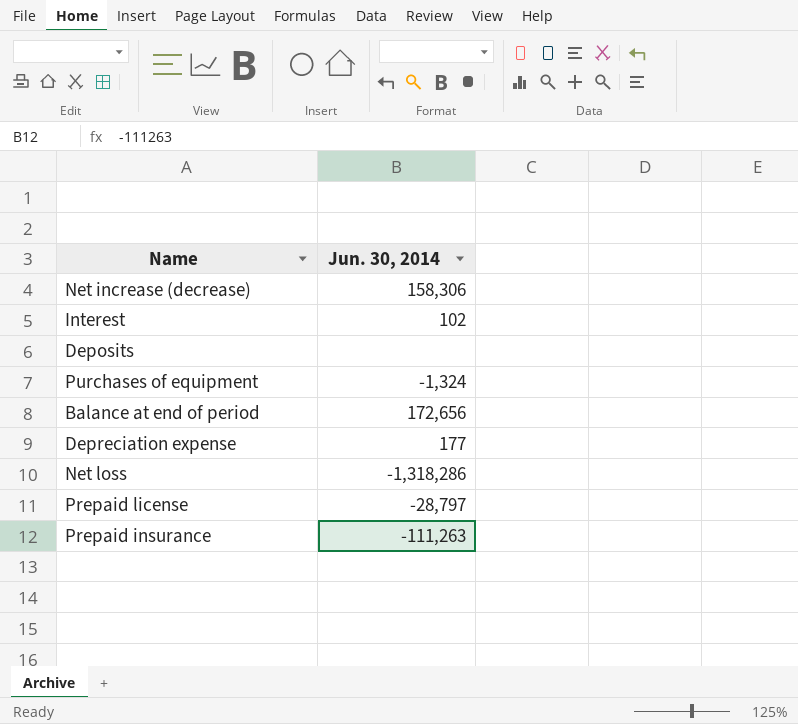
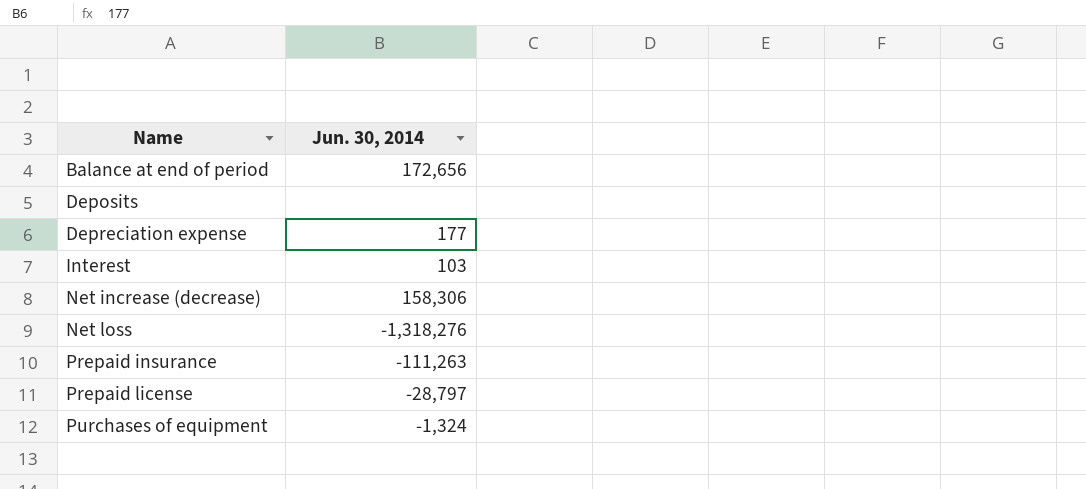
row order: none -> Name ascending
Interest | Jun. 30, 2014: 102 -> 103
Net loss | Jun. 30, 2014: -1,318,286 -> -1,318,276

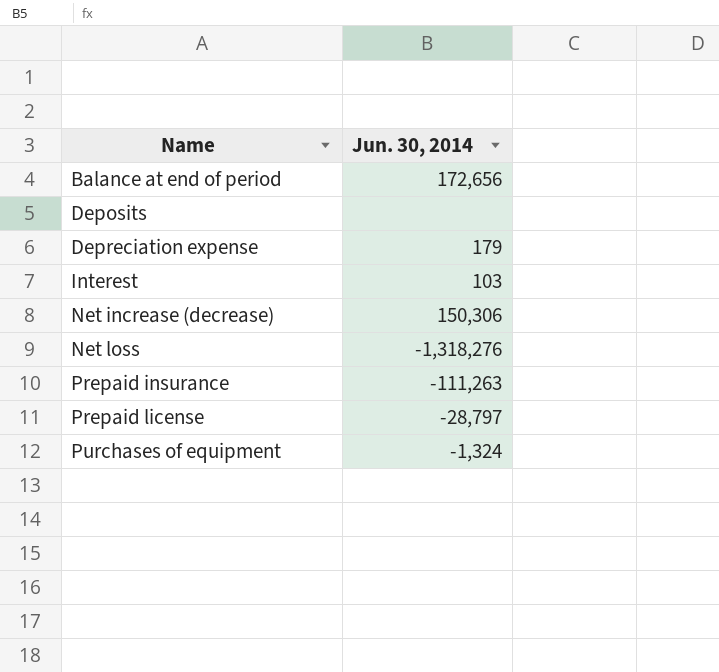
Depreciation expense | Jun. 30, 2014: 177 -> 179
Net increase (decrease) | Jun. 30, 2014: 158,306 -> 150,306

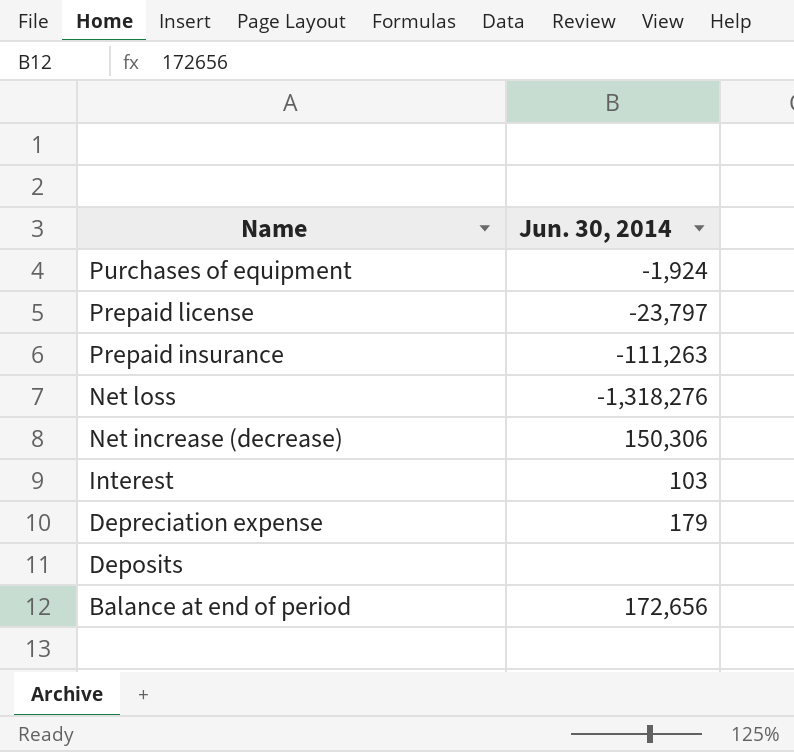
row order: Name ascending -> Name descending
Purchases of equipment | Jun. 30, 2014: -1,324 -> -1,924
Prepaid license | Jun. 30, 2014: -28,797 -> -23,797

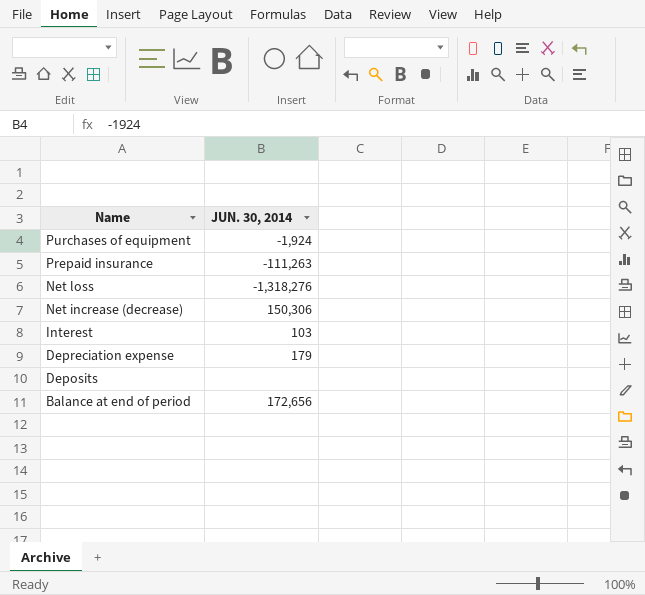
column name: Jun. 30, 2014 -> JUN. 30, 2014
row Prepaid license: -23,797 -> none

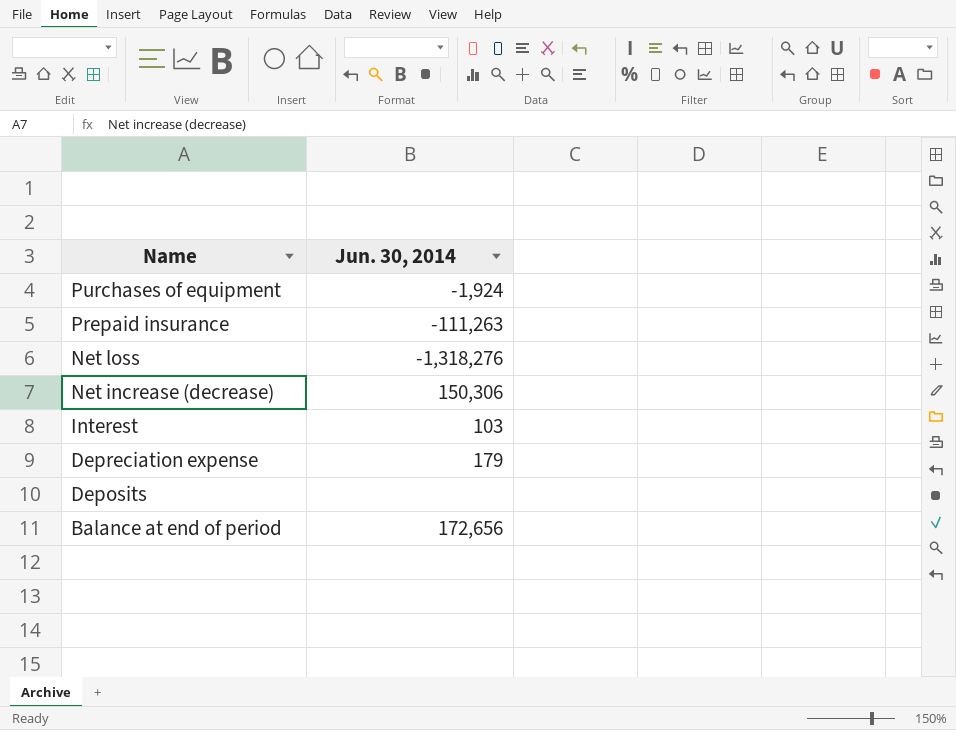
column name: JUN. 30, 2014 -> Jun. 30, 2014

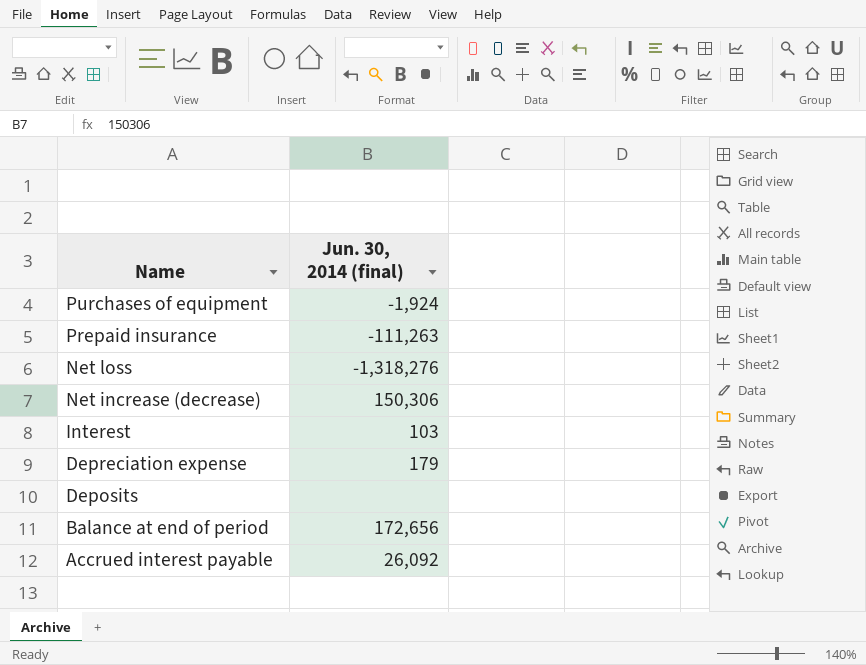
column name: Jun. 30, 2014 -> Jun. 30, 2014 (final)
row Accrued interest payable: none -> 26,092

